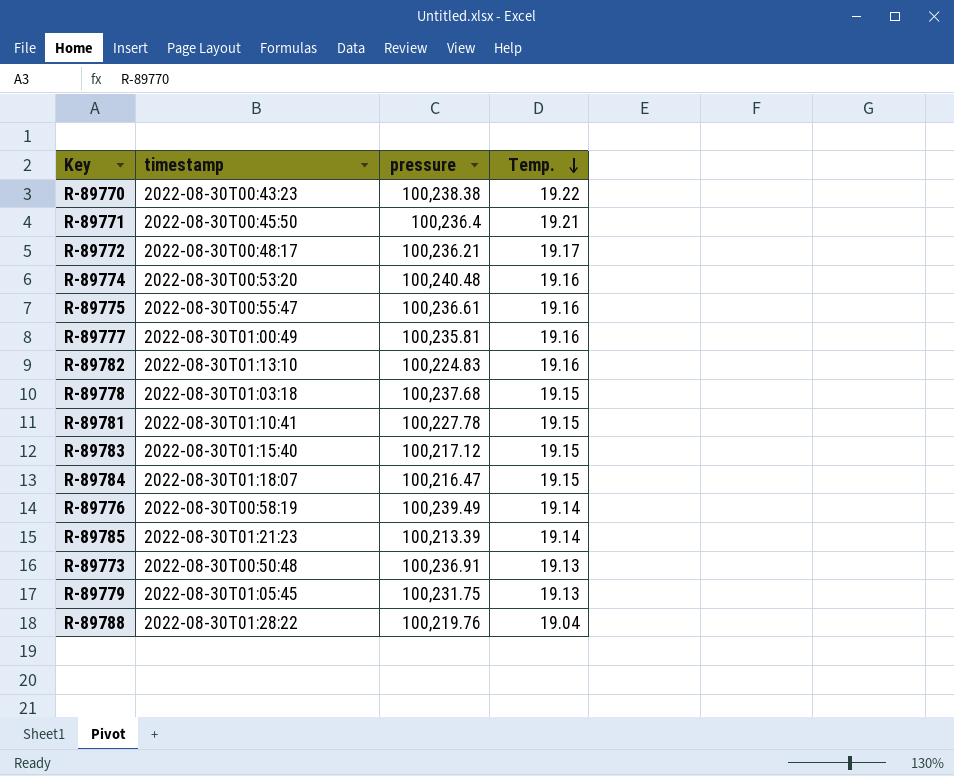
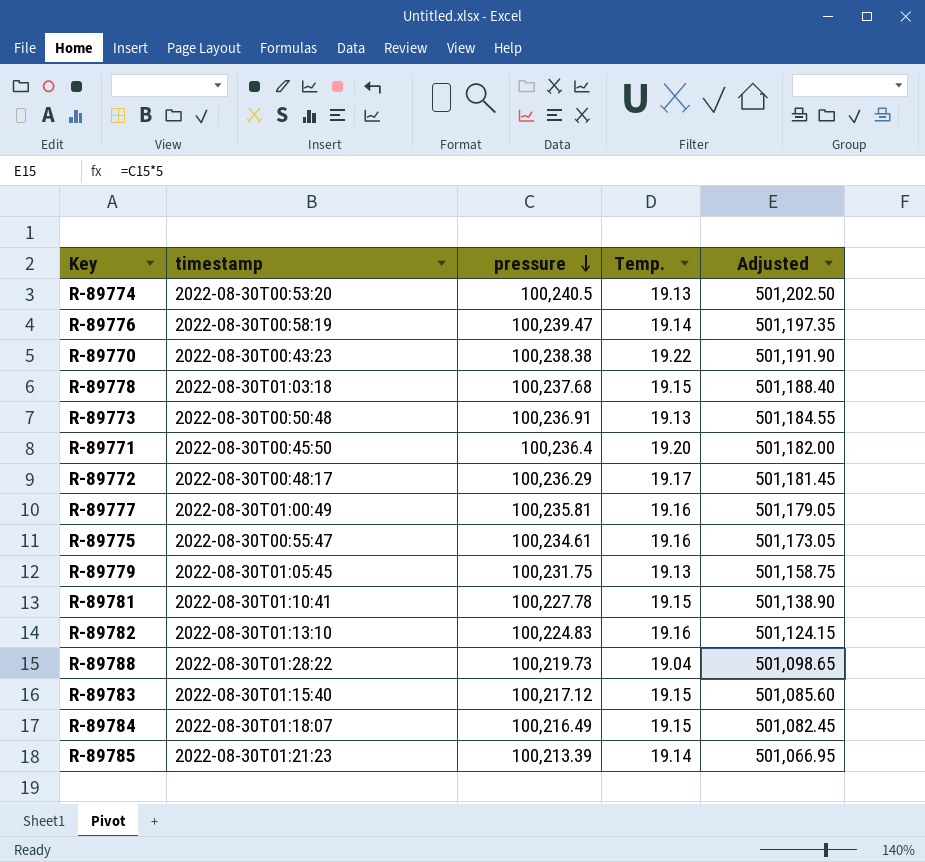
row order: Temp. descending -> pressure descending
column Adjusted | formula: none -> [pressure] * 5
R-89774 | pressure: 100,240.48 -> 100,240.5
R-89774 | Temp.: 19.16 -> 19.13
R-89776 | pressure: 100,239.49 -> 100,239.47
R-89771 | Temp.: 19.21 -> 19.20
R-89772 | pressure: 100,236.21 -> 100,236.29
R-89775 | pressure: 100,236.61 -> 100,234.61
R-89788 | pressure: 100,219.76 -> 100,219.73
R-89784 | pressure: 100,216.47 -> 100,216.49

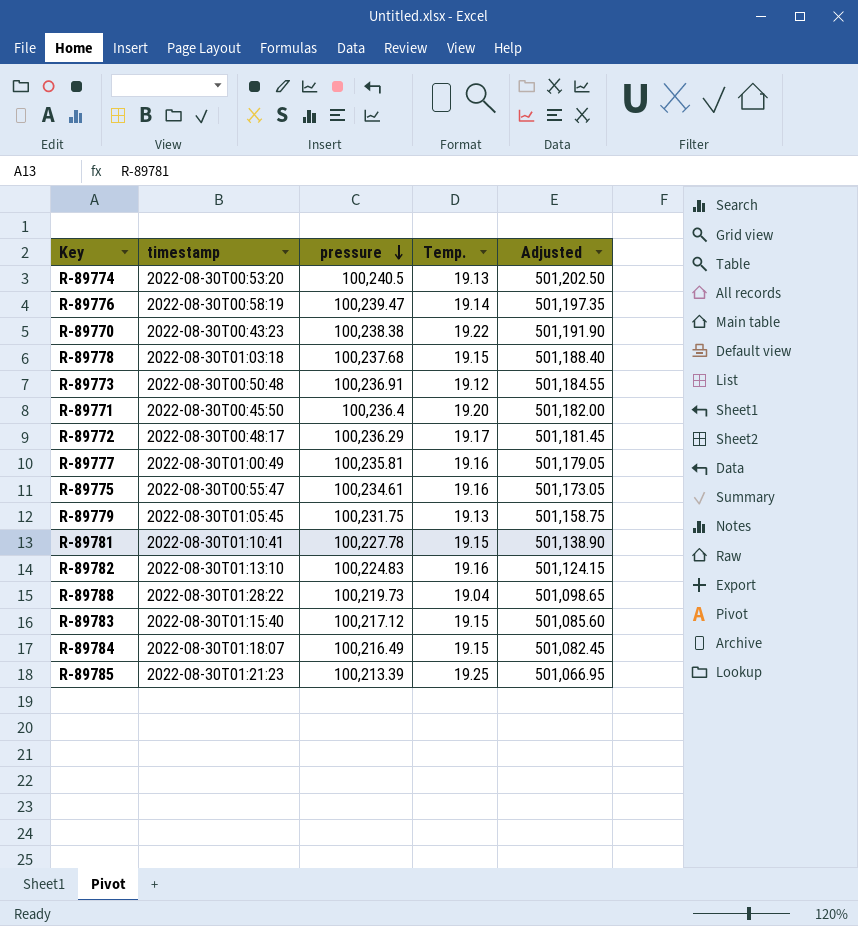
R-89773 | Temp.: 19.13 -> 19.12
R-89785 | Temp.: 19.14 -> 19.25

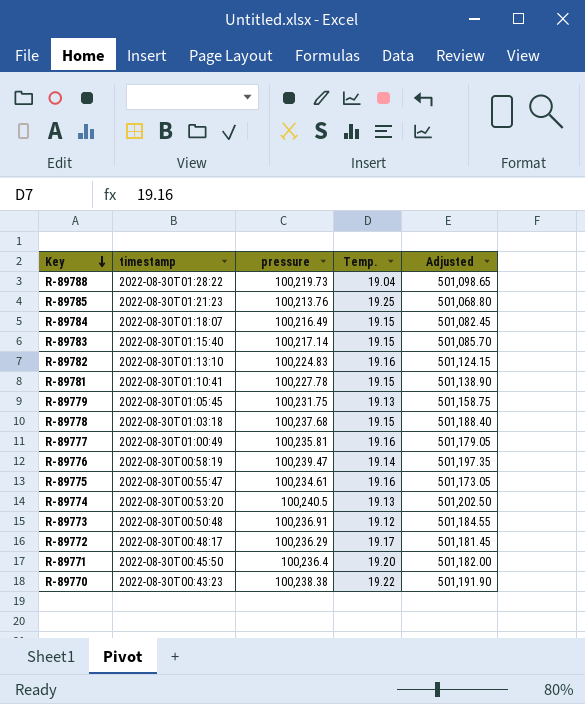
row order: pressure descending -> Key descending
R-89785 | pressure: 100,213.39 -> 100,213.76
R-89785 | Adjusted: 501,066.95 -> 501,068.80
R-89783 | pressure: 100,217.12 -> 100,217.14
R-89783 | Adjusted: 501,085.60 -> 501,085.70

